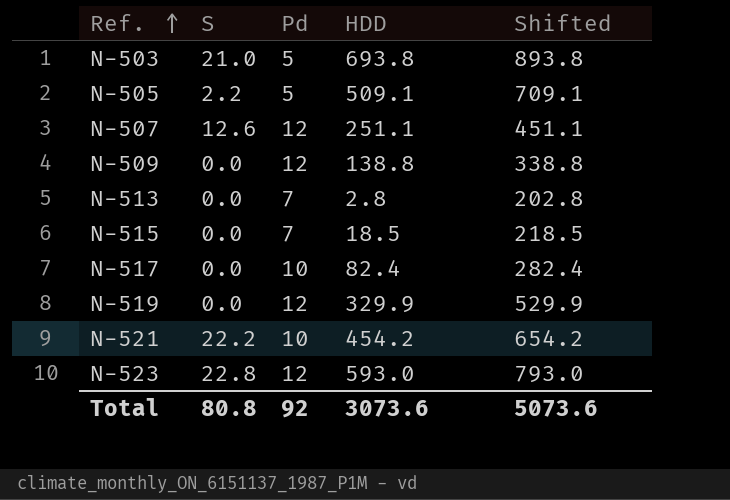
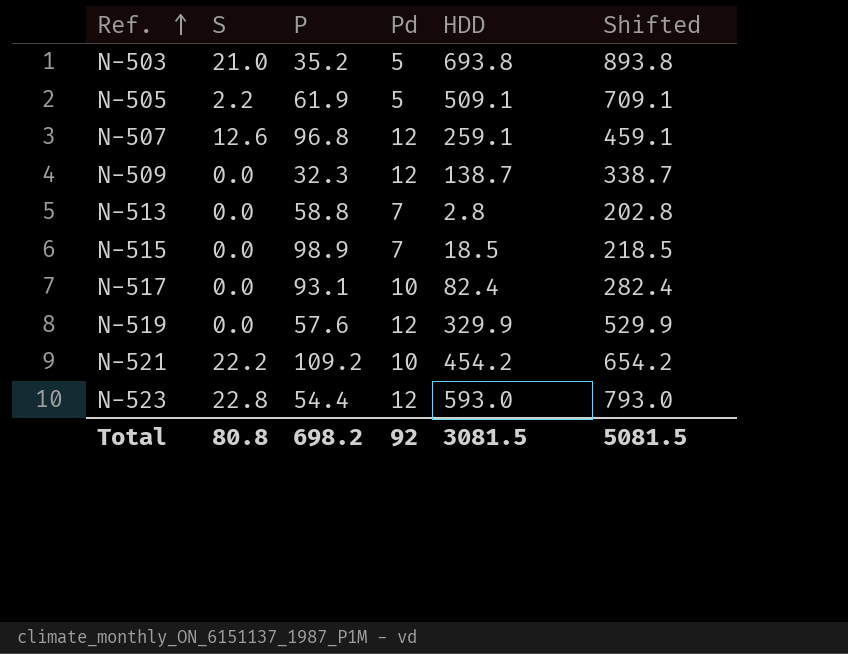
column P | position: none -> 3
N-507 | HDD: 251.1 -> 259.1
N-507 | Shifted: 451.1 -> 459.1
N-509 | HDD: 138.8 -> 138.7
N-509 | Shifted: 338.8 -> 338.7
Total | HDD: 3073.6 -> 3081.5
Total | Shifted: 5073.6 -> 5081.5

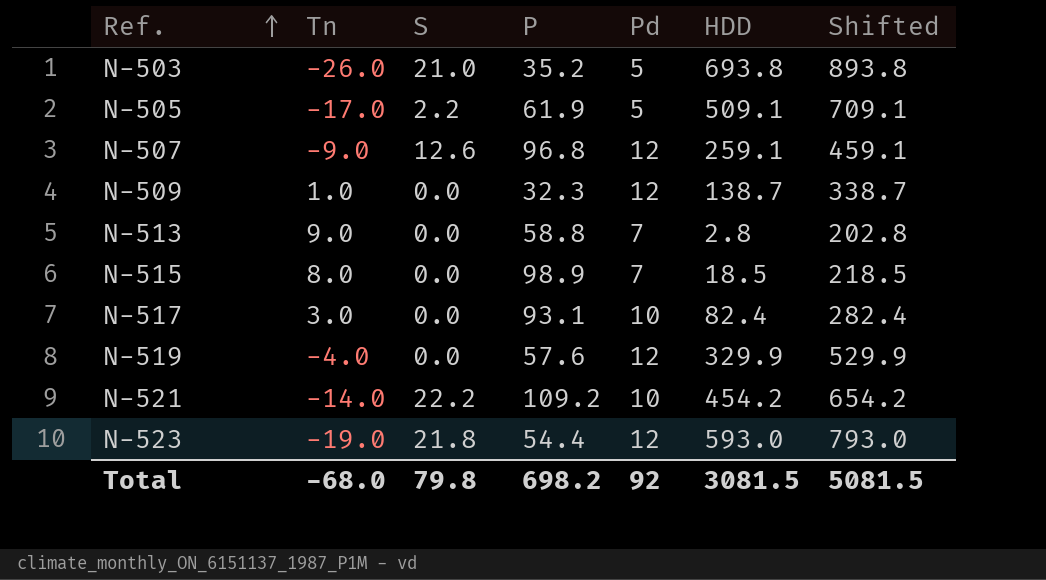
column Tn | position: none -> 2
N-523 | S: 22.8 -> 21.8
Total | S: 80.8 -> 79.8

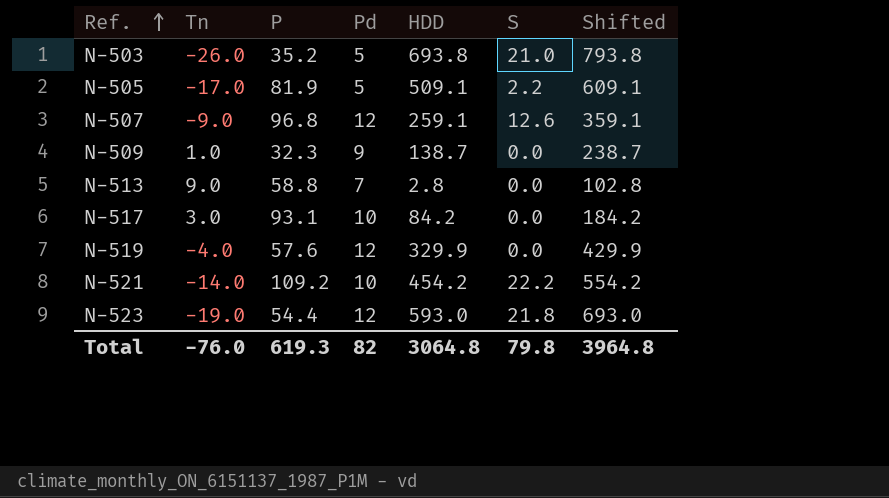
column S | position: 3 -> 6
column Shifted | formula: [HDD] + 200 -> [HDD] + 100
row N-515: 8.0 | 0.0 | 98.9 | 7 | 18.5 | 218.5 -> none
N-505 | P: 61.9 -> 81.9
N-509 | Pd: 12 -> 9
N-517 | HDD: 82.4 -> 84.2
Total | Tn: -68.0 -> -76.0
Total | P: 698.2 -> 619.3
Total | Pd: 92 -> 82
Total | HDD: 3081.5 -> 3064.8
Total | Shifted: 5081.5 -> 3964.8

